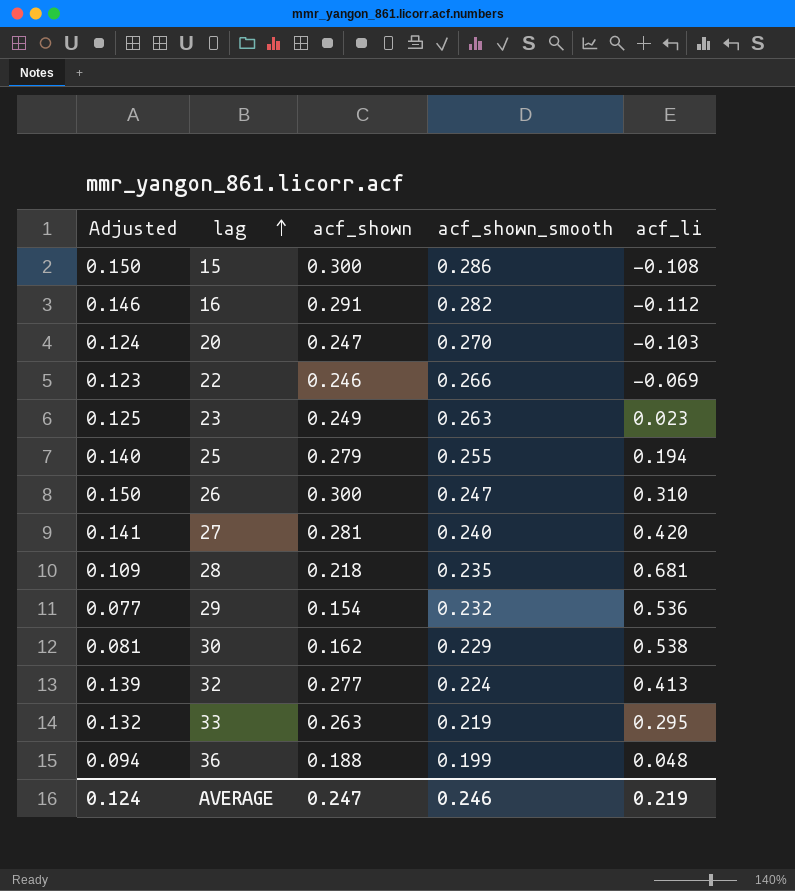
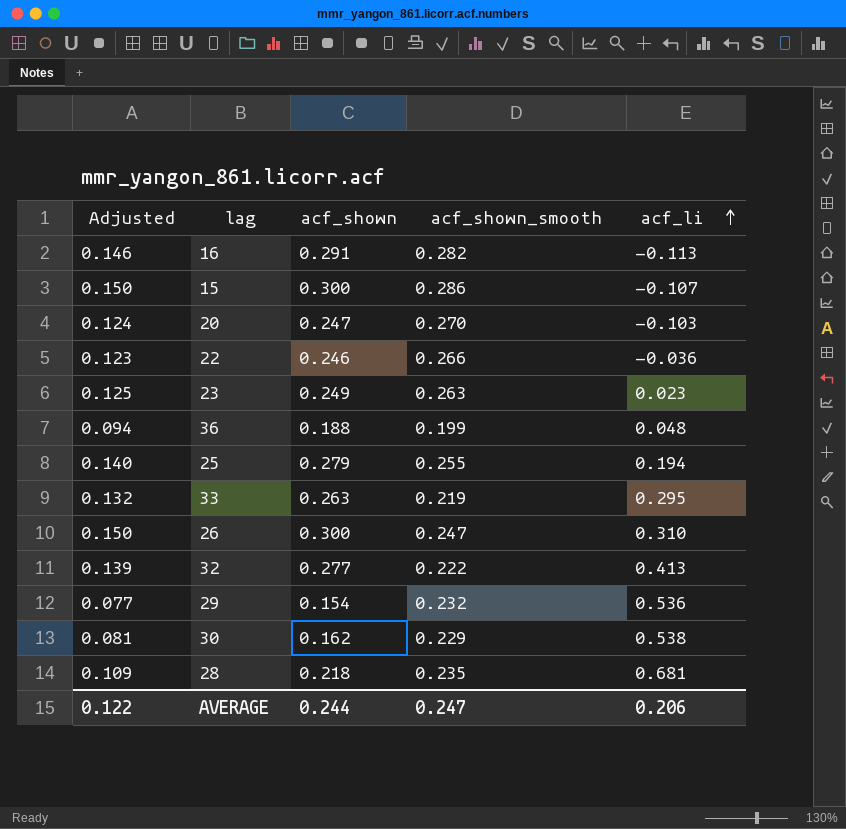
row order: lag ascending -> acf_li ascending
row 27: 0.141 | 0.281 | 0.240 | 0.420 -> none
16 | acf_li: -0.112 -> -0.113
15 | acf_li: -0.108 -> -0.107
22 | acf_li: -0.069 -> -0.036
32 | acf_shown_smooth: 0.224 -> 0.222
AVERAGE | Adjusted: 0.124 -> 0.122
AVERAGE | acf_shown: 0.247 -> 0.244
AVERAGE | acf_shown_smooth: 0.246 -> 0.247
AVERAGE | acf_li: 0.219 -> 0.206

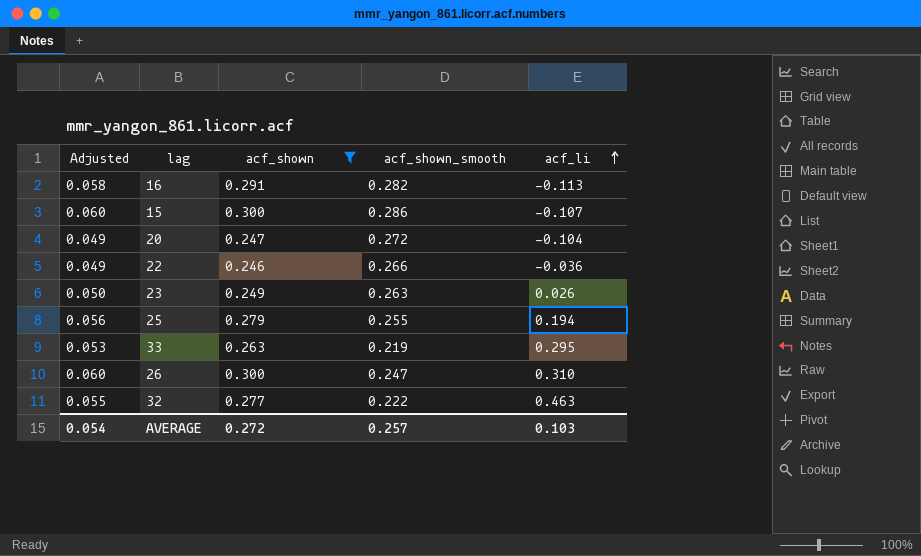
filter: none -> acf_shown >= 0.246
column Adjusted | formula: [acf_shown] * 0.5 -> [acf_shown] * 0.2
20 | acf_shown_smooth: 0.270 -> 0.272
20 | acf_li: -0.103 -> -0.104
23 | acf_li: 0.023 -> 0.026
32 | acf_li: 0.413 -> 0.463
AVERAGE | Adjusted: 0.122 -> 0.054
AVERAGE | acf_shown: 0.244 -> 0.272
AVERAGE | acf_shown_smooth: 0.247 -> 0.257
AVERAGE | acf_li: 0.206 -> 0.103

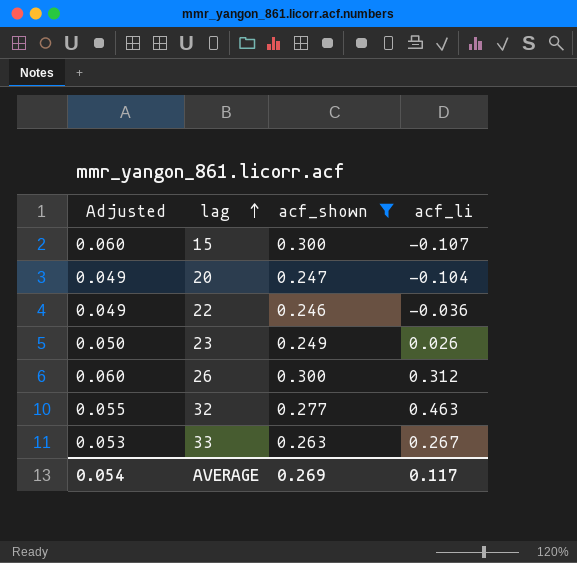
row order: acf_li ascending -> lag ascending
column acf_shown_smooth | position: 4 -> none
row 16: 0.058 | 0.291 | 0.282 | -0.113 -> none
row 25: 0.056 | 0.279 | 0.255 | 0.194 -> none
26 | acf_li: 0.310 -> 0.312
33 | acf_li: 0.295 -> 0.267
AVERAGE | acf_shown: 0.272 -> 0.269
AVERAGE | acf_li: 0.103 -> 0.117

